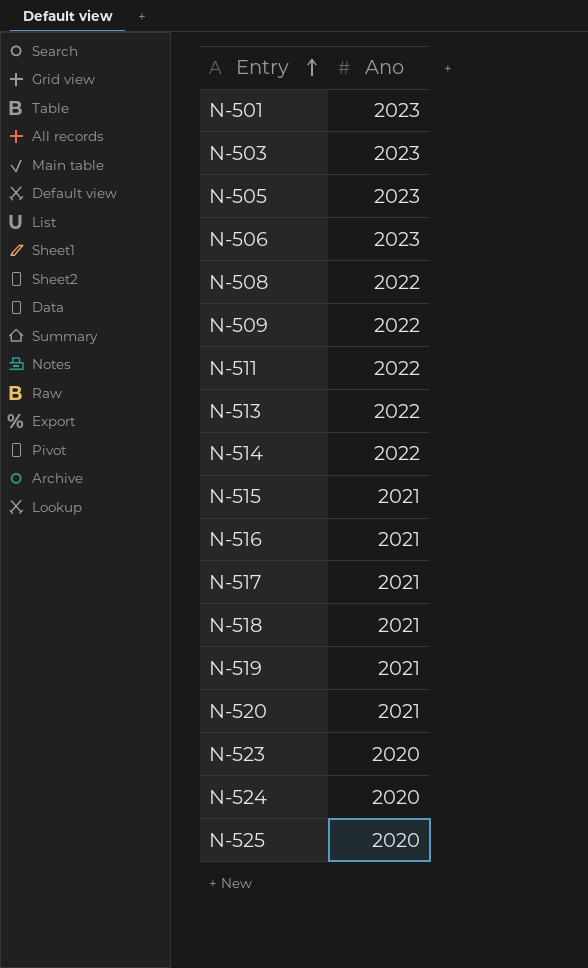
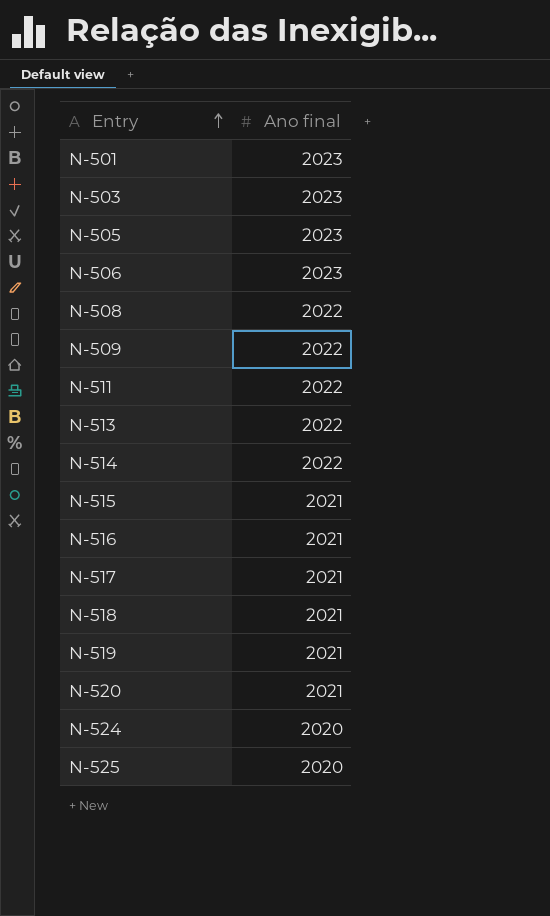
column name: Ano -> Ano final
row N-523: 2020 -> none

